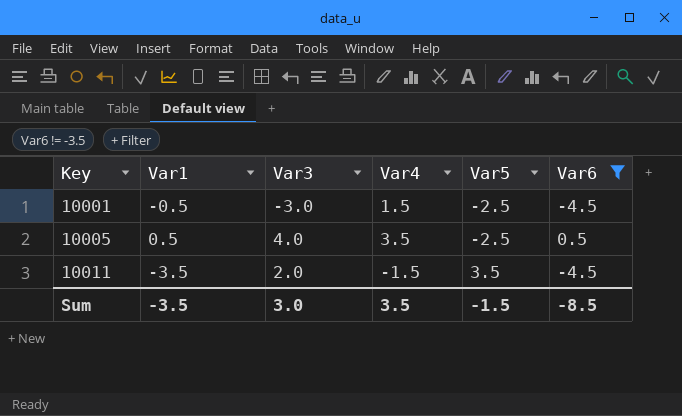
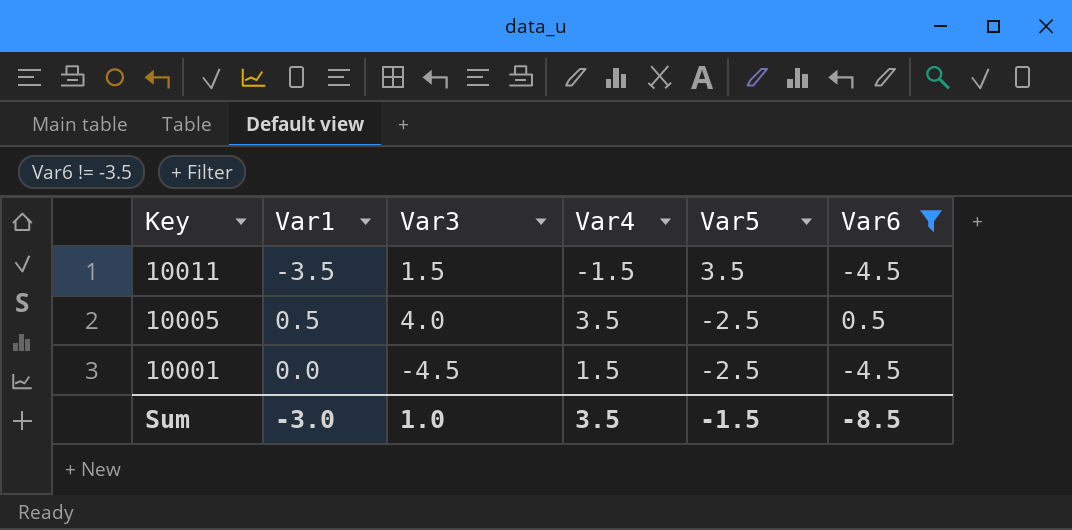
row order: Key ascending -> Key descending
10011 | Var3: 2.0 -> 1.5
10001 | Var1: -0.5 -> 0.0
10001 | Var3: -3.0 -> -4.5
Sum | Var1: -3.5 -> -3.0
Sum | Var3: 3.0 -> 1.0

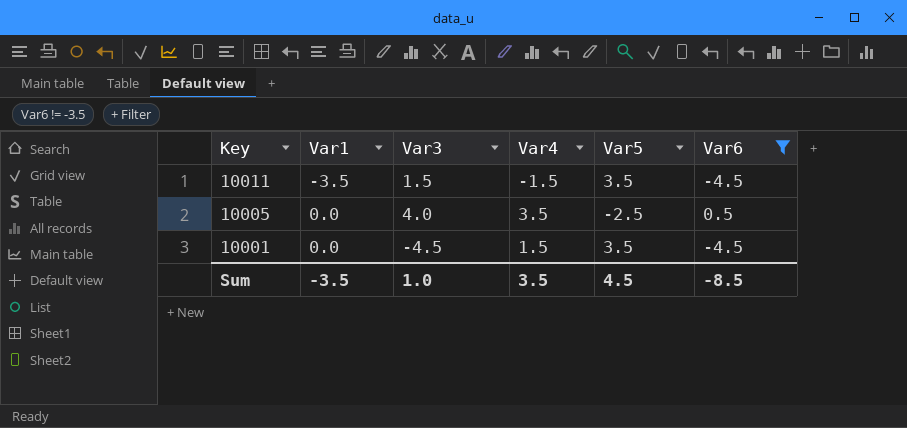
10005 | Var1: 0.5 -> 0.0
10001 | Var5: -2.5 -> 3.5
Sum | Var1: -3.0 -> -3.5
Sum | Var5: -1.5 -> 4.5

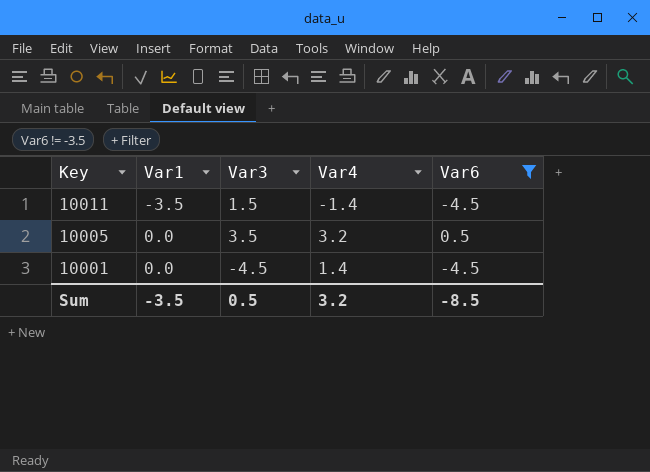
column Var5 | position: 5 -> none
10011 | Var4: -1.5 -> -1.4
10005 | Var3: 4.0 -> 3.5
10005 | Var4: 3.5 -> 3.2
10001 | Var4: 1.5 -> 1.4
Sum | Var3: 1.0 -> 0.5
Sum | Var4: 3.5 -> 3.2

